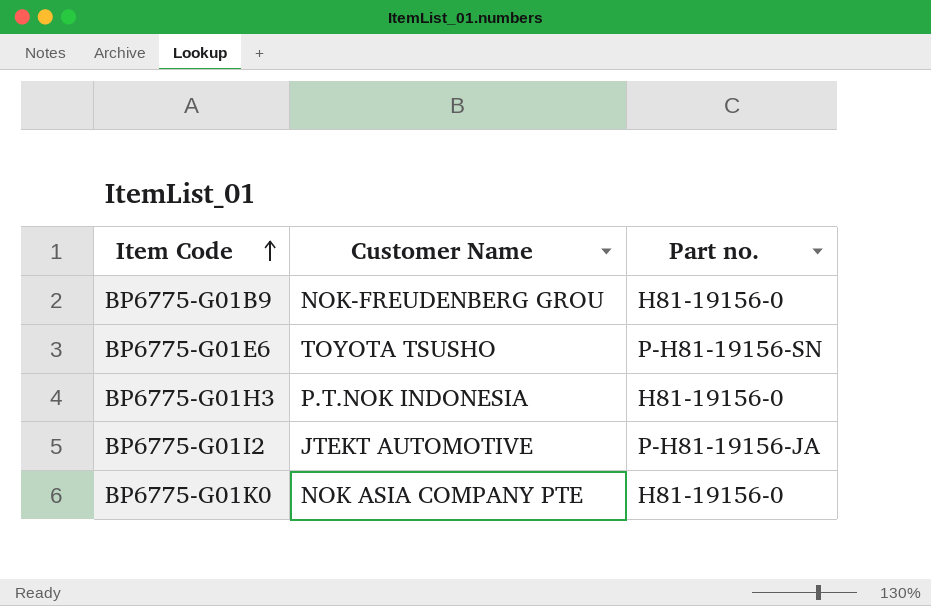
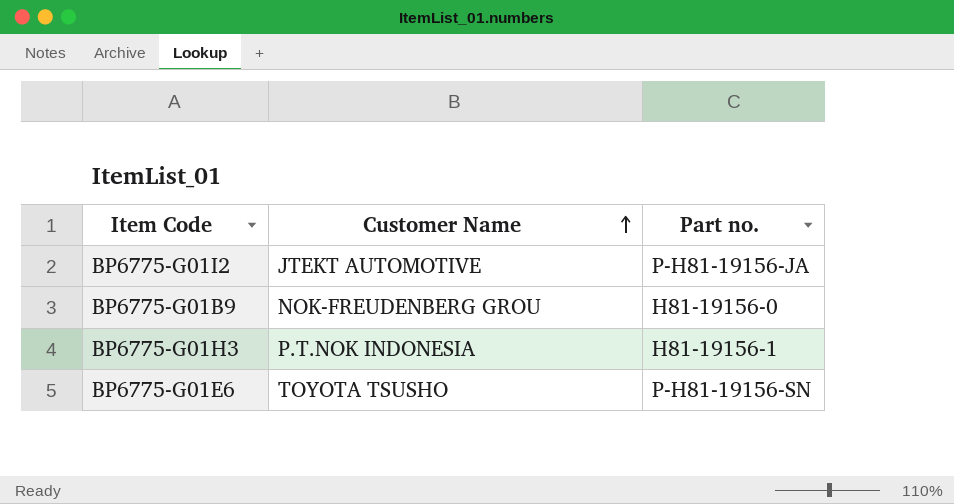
row order: Item Code ascending -> Customer Name ascending
row BP6775-G01K0: NOK ASIA COMPANY PTE | H81-19156-0 -> none
BP6775-G01H3 | Part no.: H81-19156-0 -> H81-19156-1

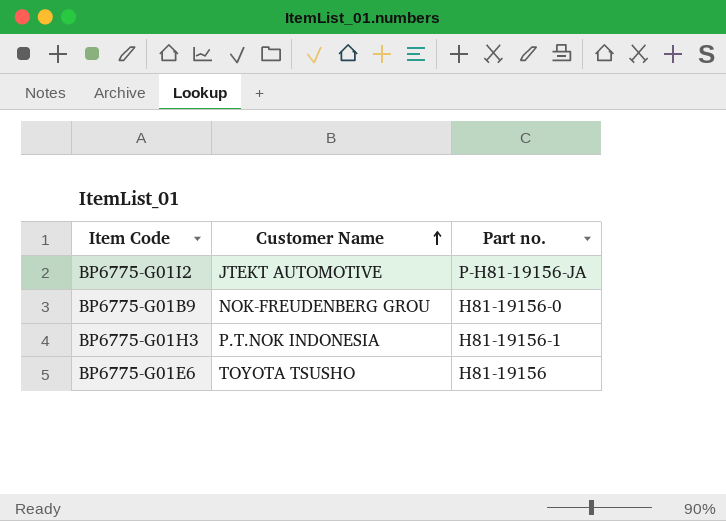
BP6775-G01E6 | Part no.: P-H81-19156-SN -> H81-19156

